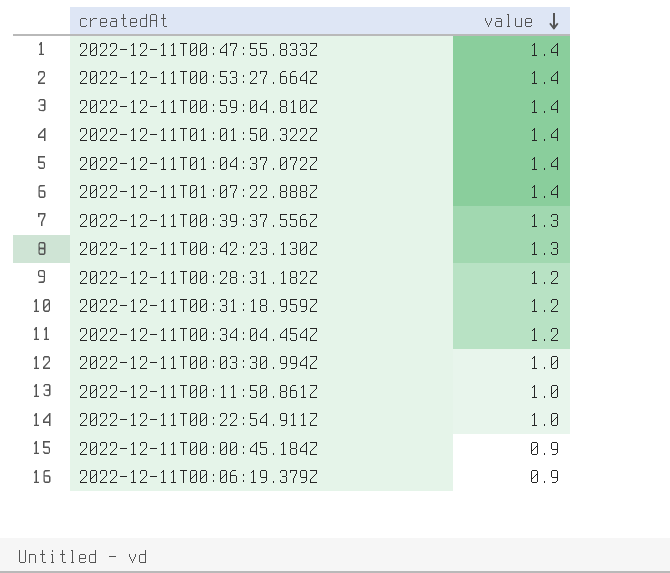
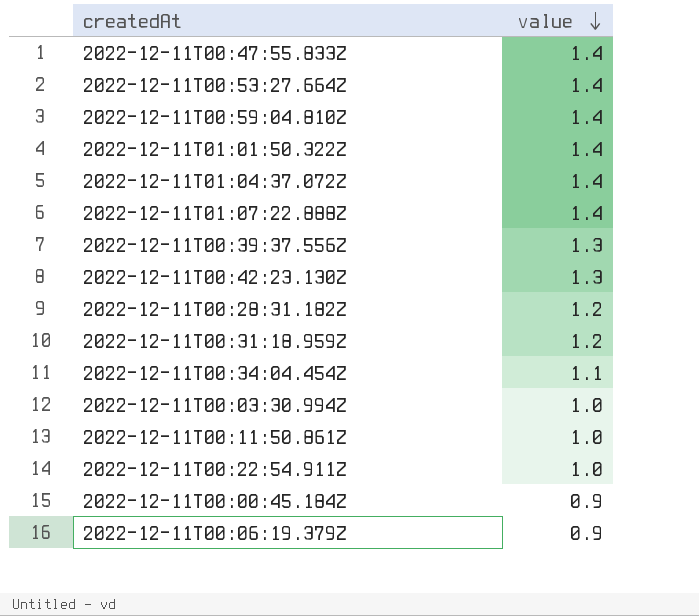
2022-12-11T00:34:04.454Z | value: 1.2 -> 1.1

